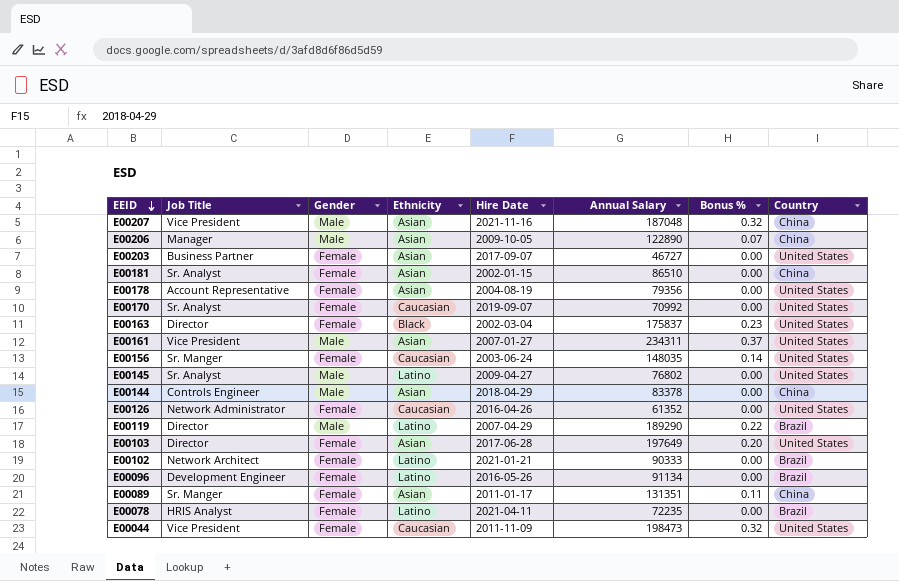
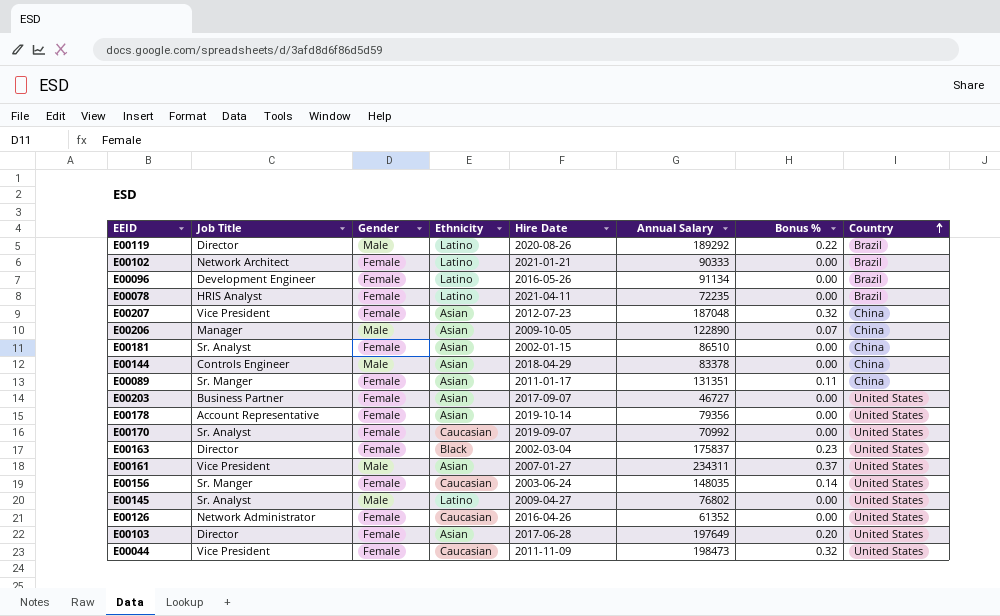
row order: EEID descending -> Country ascending
E00119 | Hire Date: 2007-04-29 -> 2020-08-26
E00119 | Annual Salary: 189290 -> 189292
E00207 | Gender: Male -> Female
E00207 | Hire Date: 2021-11-16 -> 2012-07-23
E00178 | Hire Date: 2004-08-19 -> 2019-10-14

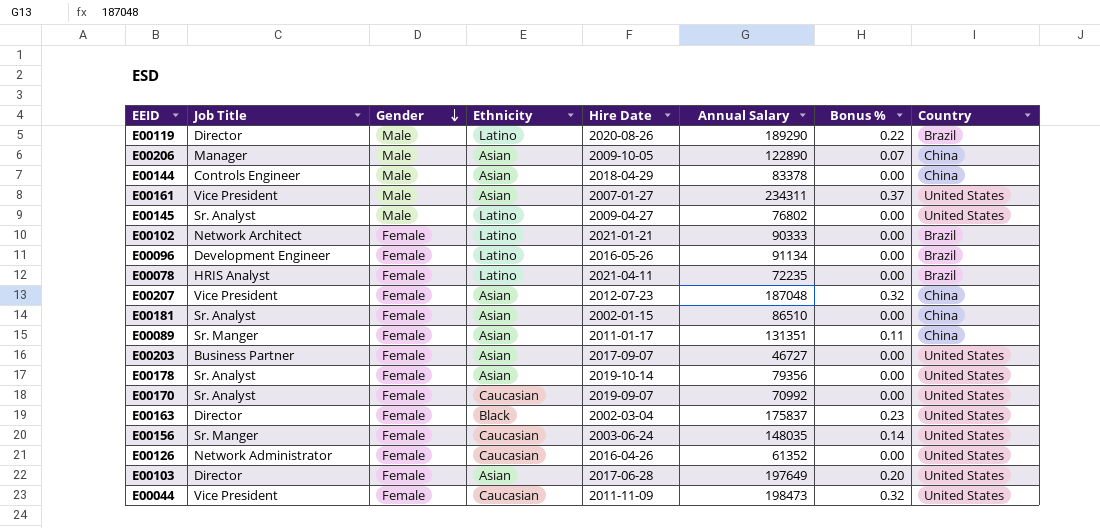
row order: Country ascending -> Gender descending
E00119 | Annual Salary: 189292 -> 189290
E00178 | Job Title: Account Representative -> Sr. Analyst

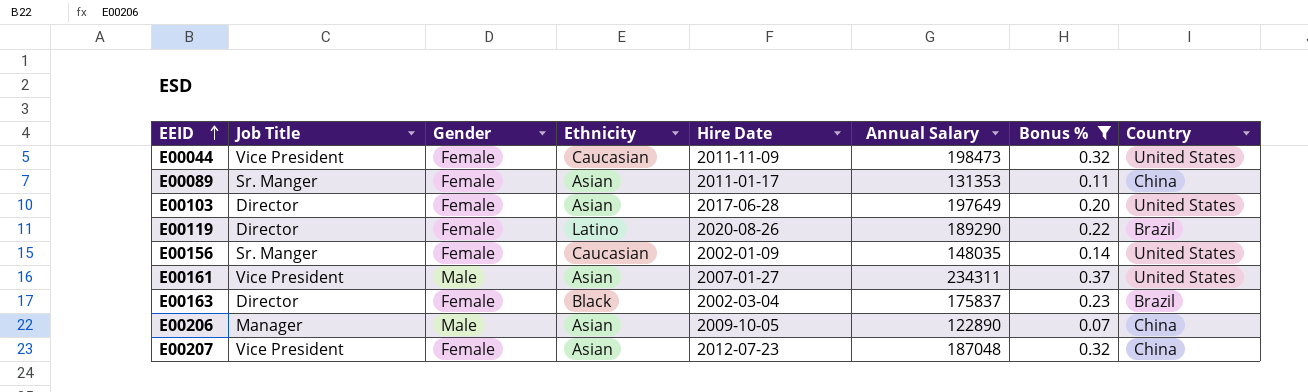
filter: none -> Bonus % != 0.00
row order: Gender descending -> EEID ascending
E00089 | Annual Salary: 131351 -> 131353
E00119 | Gender: Male -> Female
E00156 | Hire Date: 2003-06-24 -> 2002-01-09
E00163 | Country: United States -> Brazil

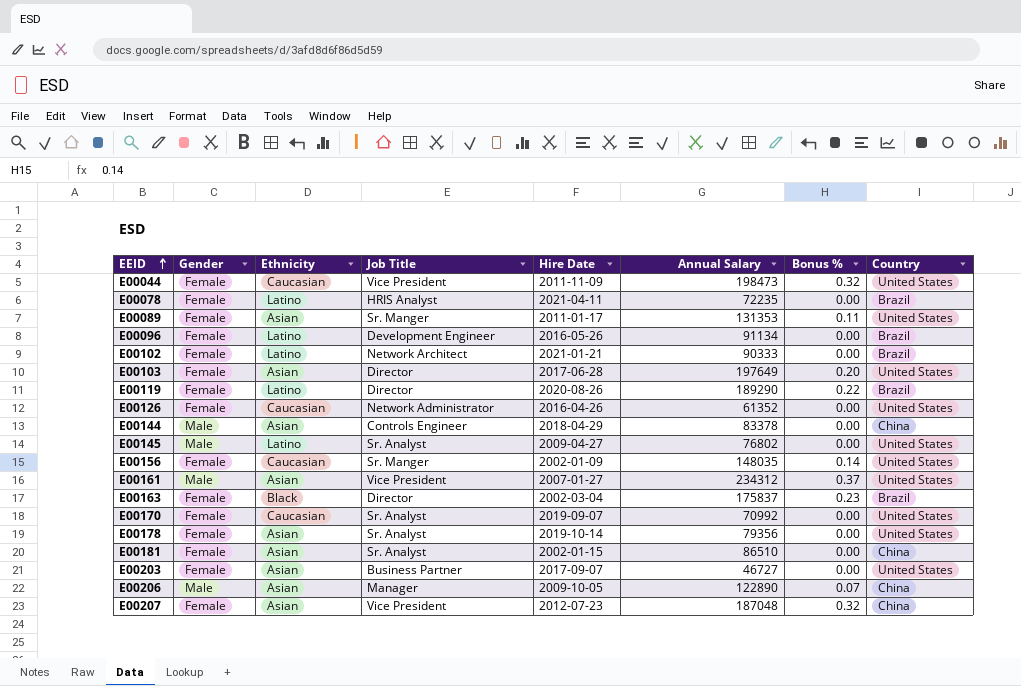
filter: Bonus % != 0.00 -> none
column Job Title | position: 2 -> 4
E00089 | Country: China -> United States
E00161 | Annual Salary: 234311 -> 234312

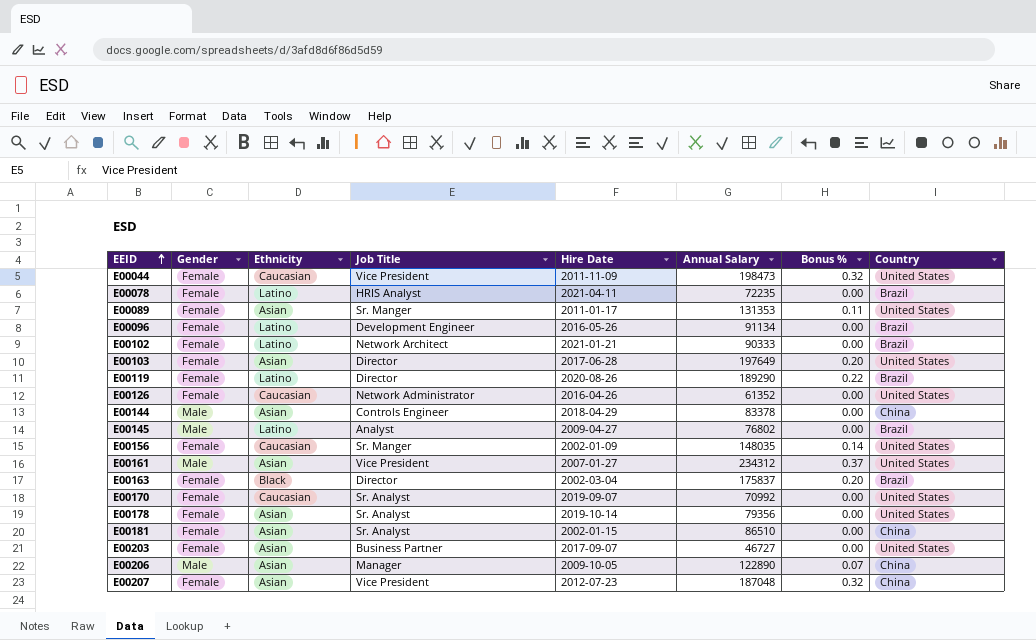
E00145 | Job Title: Sr. Analyst -> Analyst
E00145 | Country: United States -> Brazil
E00163 | Bonus %: 0.23 -> 0.20

